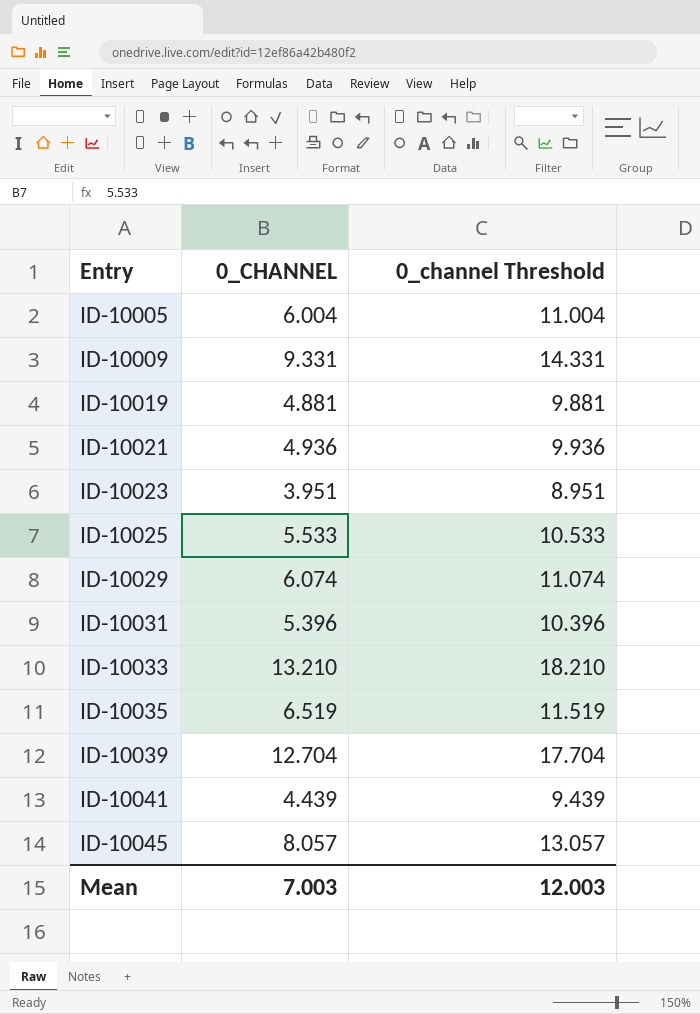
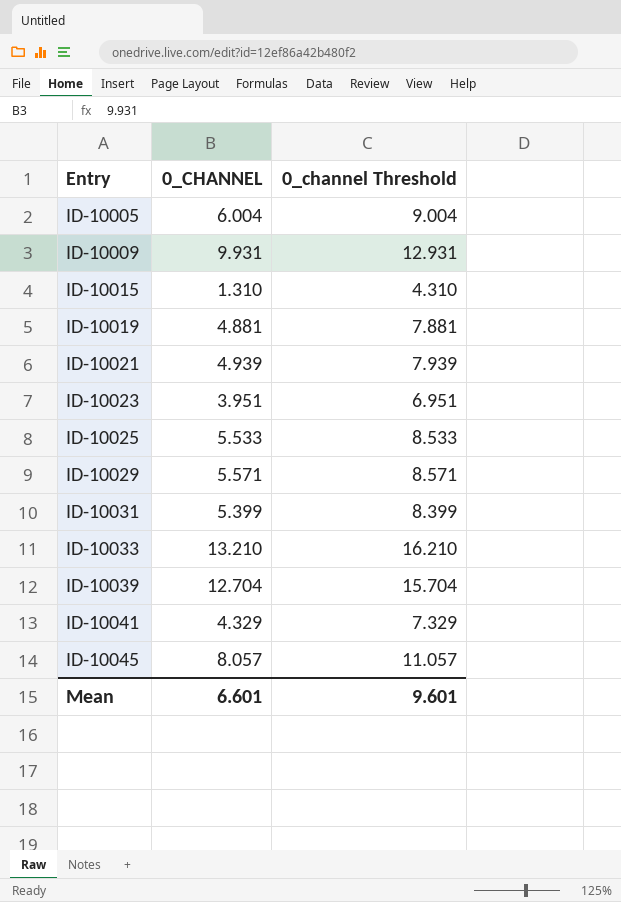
column 0_channel Threshold | formula: [0_CHANNEL] + 5 -> [0_CHANNEL] + 3
row ID-10035: 6.519 | 11.519 -> none
ID-10009 | 0_CHANNEL: 9.331 -> 9.931
row ID-10015: none -> 1.310 | 4.310
ID-10021 | 0_CHANNEL: 4.936 -> 4.939
ID-10029 | 0_CHANNEL: 6.074 -> 5.571
ID-10031 | 0_CHANNEL: 5.396 -> 5.399
ID-10041 | 0_CHANNEL: 4.439 -> 4.329
Mean | 0_CHANNEL: 7.003 -> 6.601
Mean | 0_channel Threshold: 12.003 -> 9.601

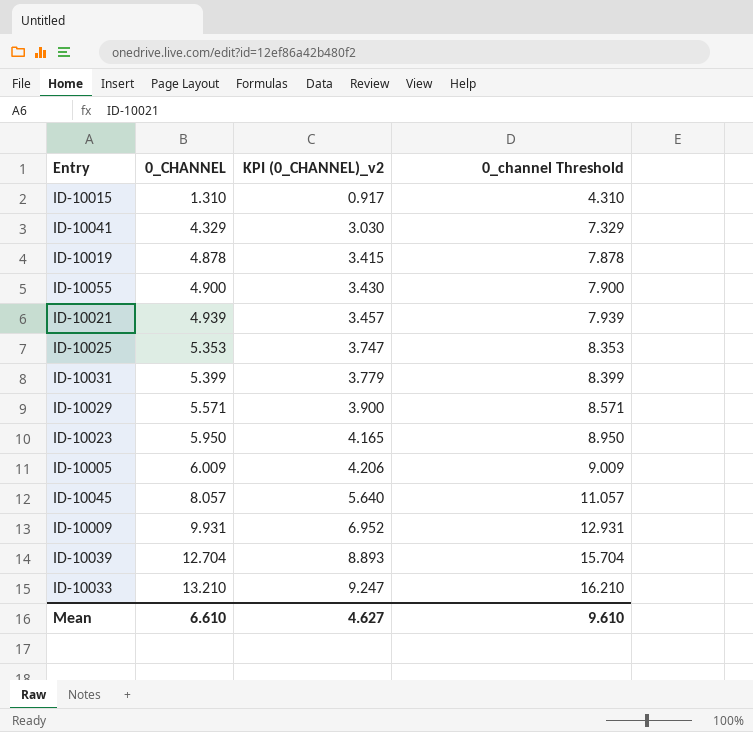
row order: Entry ascending -> 0_CHANNEL ascending
column KPI (0_CHANNEL)_v2 | formula: none -> [0_CHANNEL] * 0.7
ID-10019 | 0_CHANNEL: 4.881 -> 4.878
ID-10019 | 0_channel Threshold: 7.881 -> 7.878
row ID-10055: none -> 4.900 | 3.430 | 7.900
ID-10025 | 0_CHANNEL: 5.533 -> 5.353
ID-10025 | 0_channel Threshold: 8.533 -> 8.353
ID-10023 | 0_CHANNEL: 3.951 -> 5.950
ID-10023 | 0_channel Threshold: 6.951 -> 8.950
ID-10005 | 0_CHANNEL: 6.004 -> 6.009
ID-10005 | 0_channel Threshold: 9.004 -> 9.009
Mean | 0_CHANNEL: 6.601 -> 6.610
Mean | 0_channel Threshold: 9.601 -> 9.610

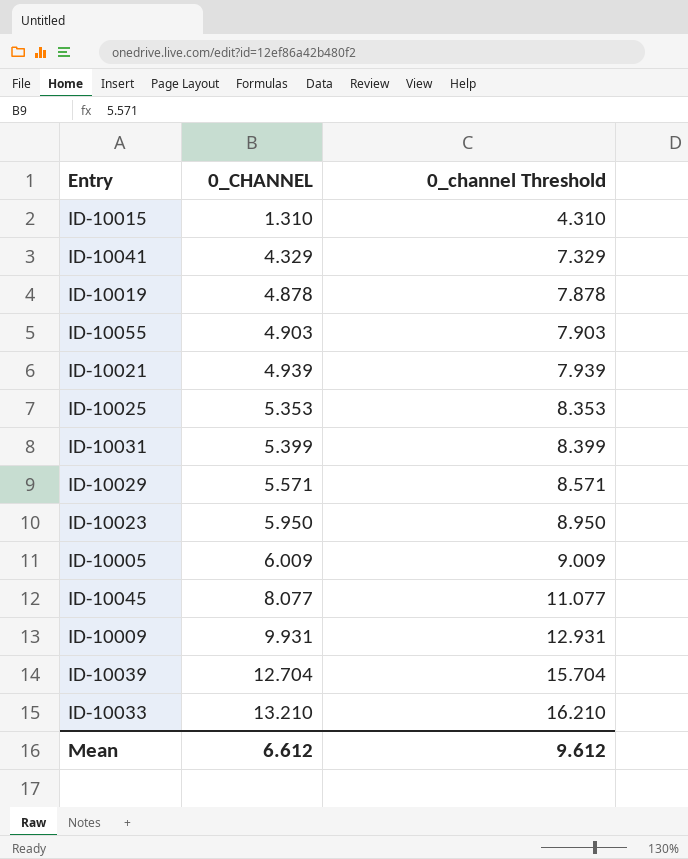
column KPI (0_CHANNEL)_v2 | formula: [0_CHANNEL] * 0.7 -> none
ID-10055 | 0_CHANNEL: 4.900 -> 4.903
ID-10055 | 0_channel Threshold: 7.900 -> 7.903
ID-10045 | 0_CHANNEL: 8.057 -> 8.077
ID-10045 | 0_channel Threshold: 11.057 -> 11.077
Mean | 0_CHANNEL: 6.610 -> 6.612
Mean | 0_channel Threshold: 9.610 -> 9.612

